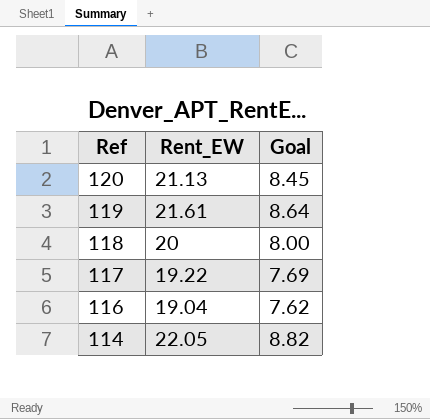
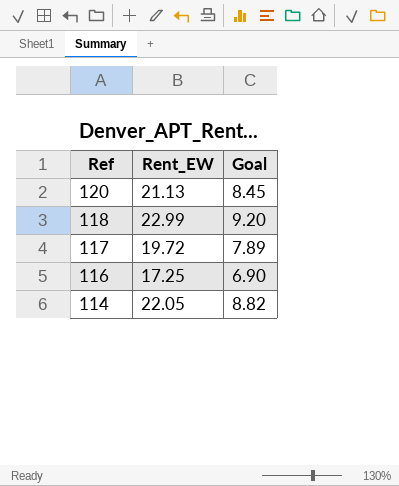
row 119: 21.61 | 8.64 -> none
118 | Rent_EW: 20 -> 22.99
118 | Goal: 8.00 -> 9.20
117 | Rent_EW: 19.22 -> 19.72
117 | Goal: 7.69 -> 7.89
116 | Rent_EW: 19.04 -> 17.25
116 | Goal: 7.62 -> 6.90

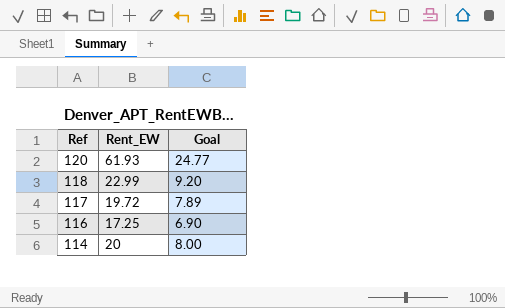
120 | Rent_EW: 21.13 -> 61.93
120 | Goal: 8.45 -> 24.77
114 | Rent_EW: 22.05 -> 20
114 | Goal: 8.82 -> 8.00

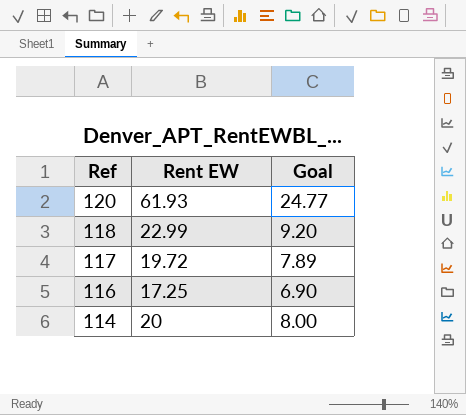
column name: Rent_EW -> Rent EW

